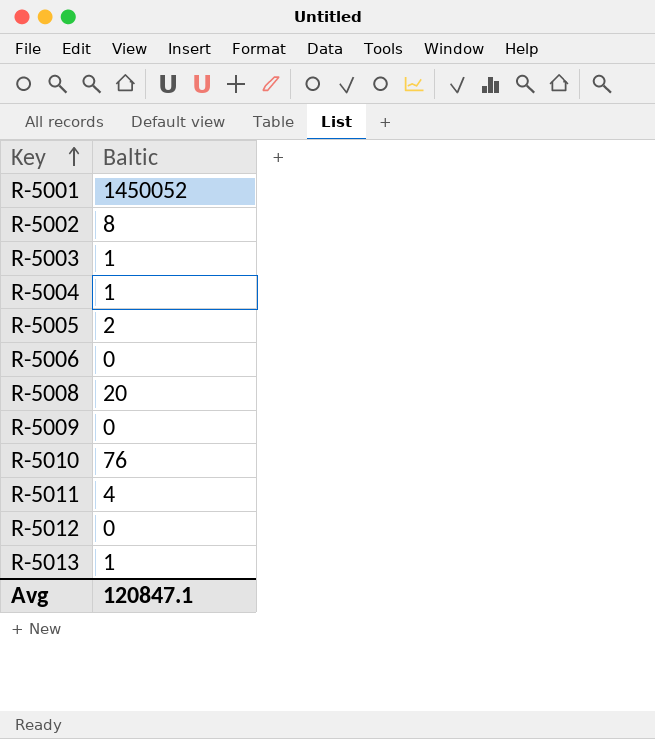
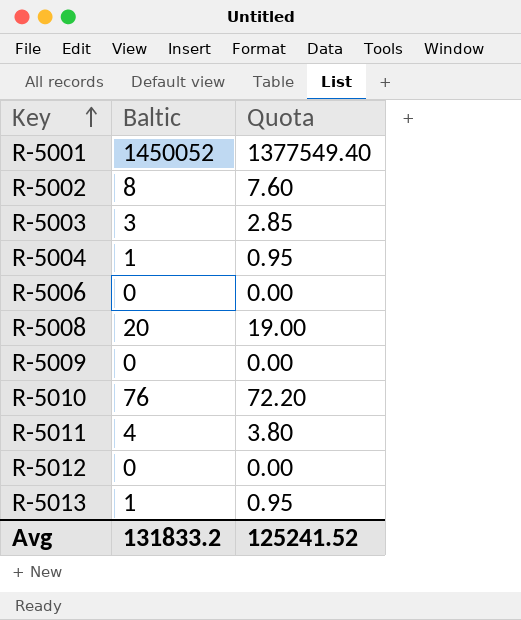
column Quota | formula: none -> [Baltic] * 0.95
row R-5005: 2 -> none
R-5003 | Baltic: 1 -> 3
Avg | Baltic: 120847.1 -> 131833.2

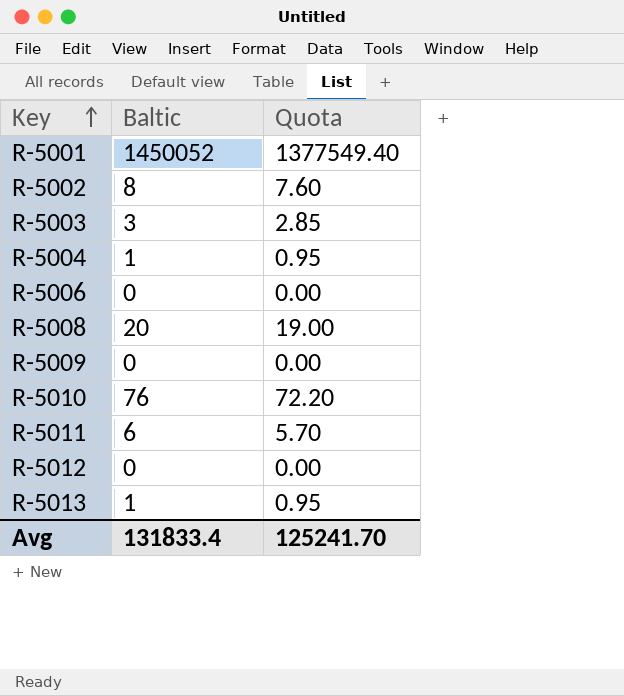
R-5011 | Baltic: 4 -> 6
R-5011 | Quota: 3.80 -> 5.70
Avg | Baltic: 131833.2 -> 131833.4
Avg | Quota: 125241.52 -> 125241.70

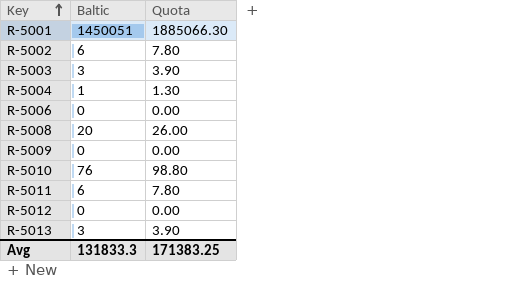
column Quota | formula: [Baltic] * 0.95 -> [Baltic] * 1.3
R-5001 | Baltic: 1450052 -> 1450051
R-5002 | Baltic: 8 -> 6
R-5013 | Baltic: 1 -> 3
Avg | Baltic: 131833.4 -> 131833.3
Avg | Quota: 125241.70 -> 171383.25

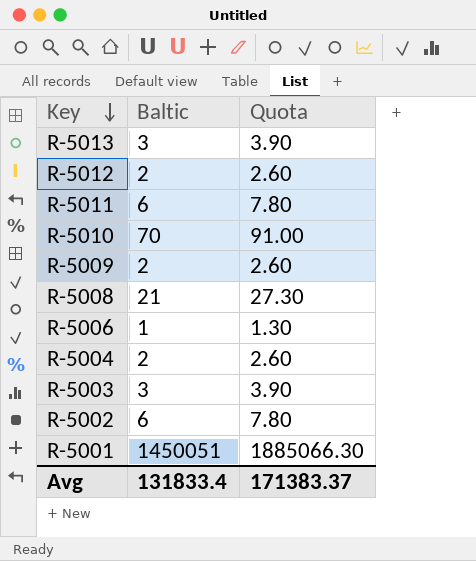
row order: Key ascending -> Key descending
R-5012 | Baltic: 0 -> 2
R-5012 | Quota: 0.00 -> 2.60
R-5010 | Baltic: 76 -> 70
R-5010 | Quota: 98.80 -> 91.00
R-5009 | Baltic: 0 -> 2
R-5009 | Quota: 0.00 -> 2.60
R-5008 | Baltic: 20 -> 21
R-5008 | Quota: 26.00 -> 27.30
R-5006 | Baltic: 0 -> 1
R-5006 | Quota: 0.00 -> 1.30
R-5004 | Baltic: 1 -> 2
R-5004 | Quota: 1.30 -> 2.60
Avg | Baltic: 131833.3 -> 131833.4
Avg | Quota: 171383.25 -> 171383.37

